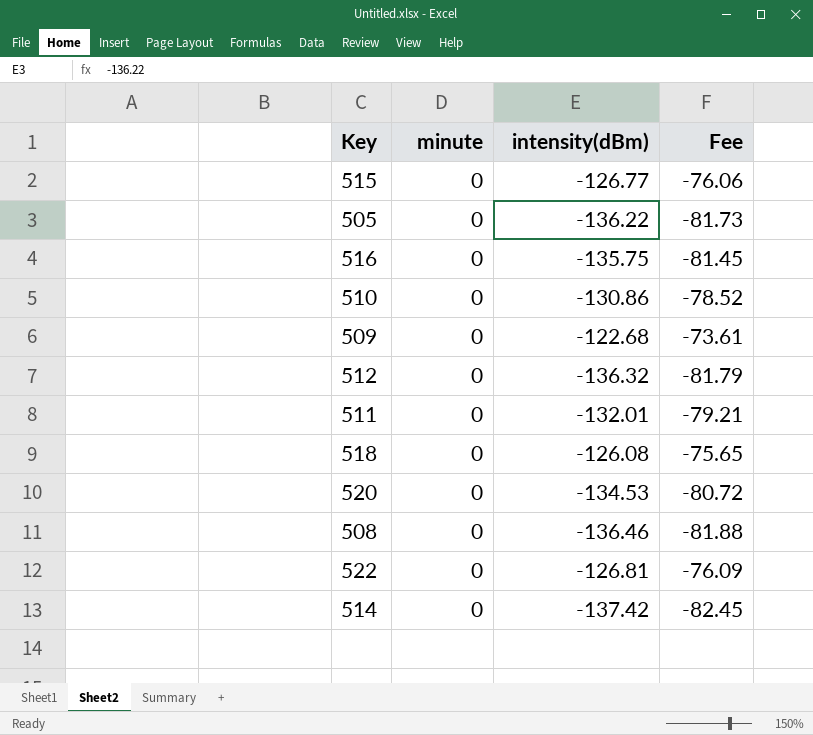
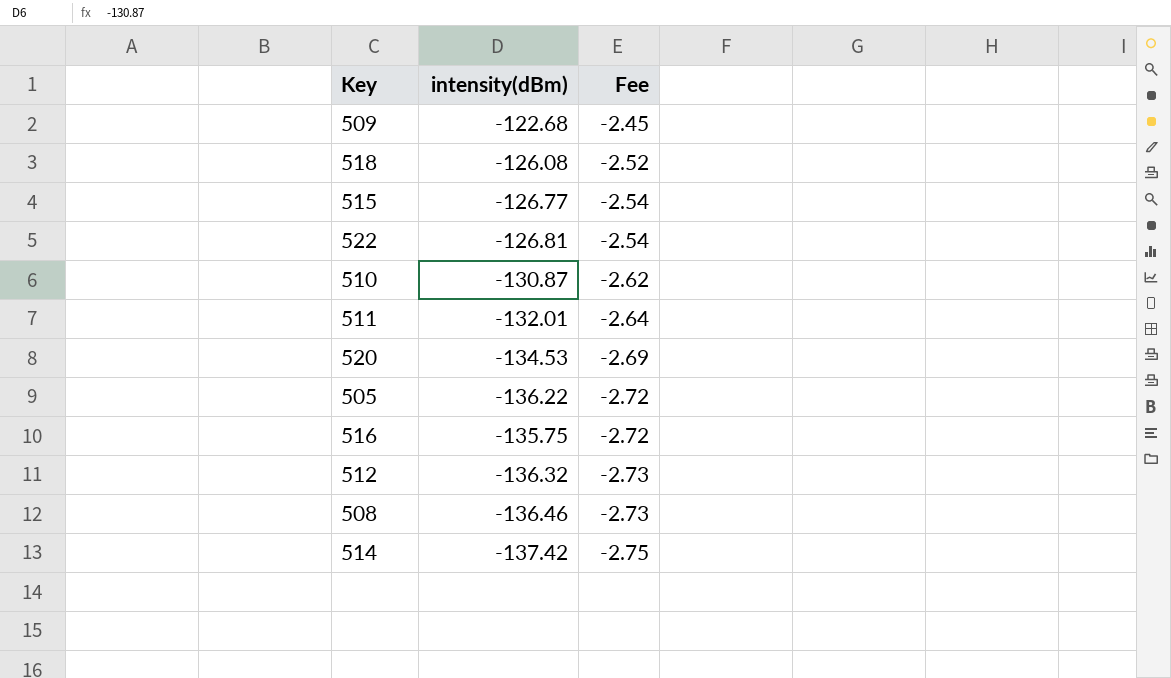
row order: none -> Fee descending
column minute | position: 2 -> none
column Fee | formula: [intensity(dBm)] * 0.6 -> [intensity(dBm)] * 0.02
510 | intensity(dBm): -130.86 -> -130.87

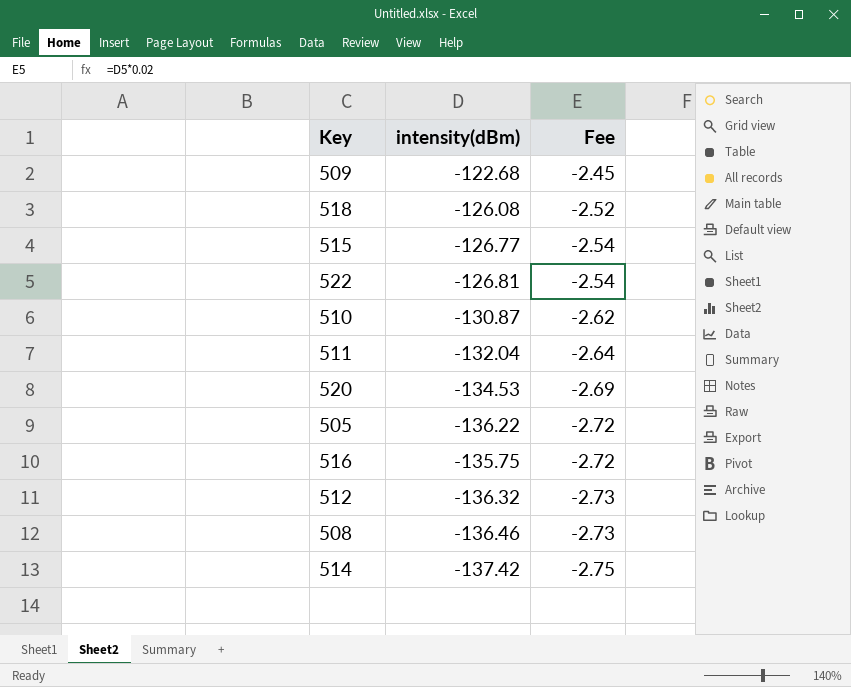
511 | intensity(dBm): -132.01 -> -132.04

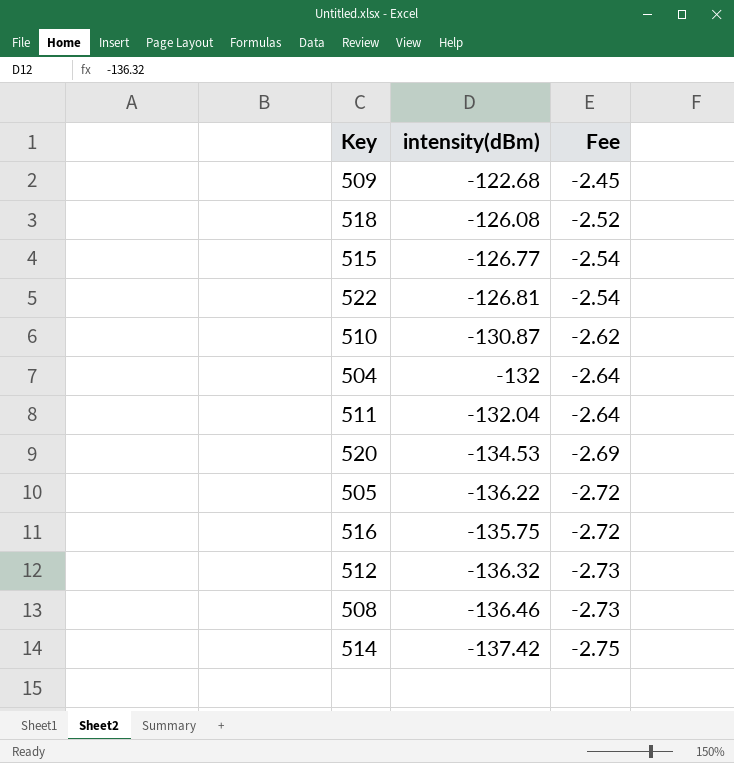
row 504: none -> -132 | -2.64

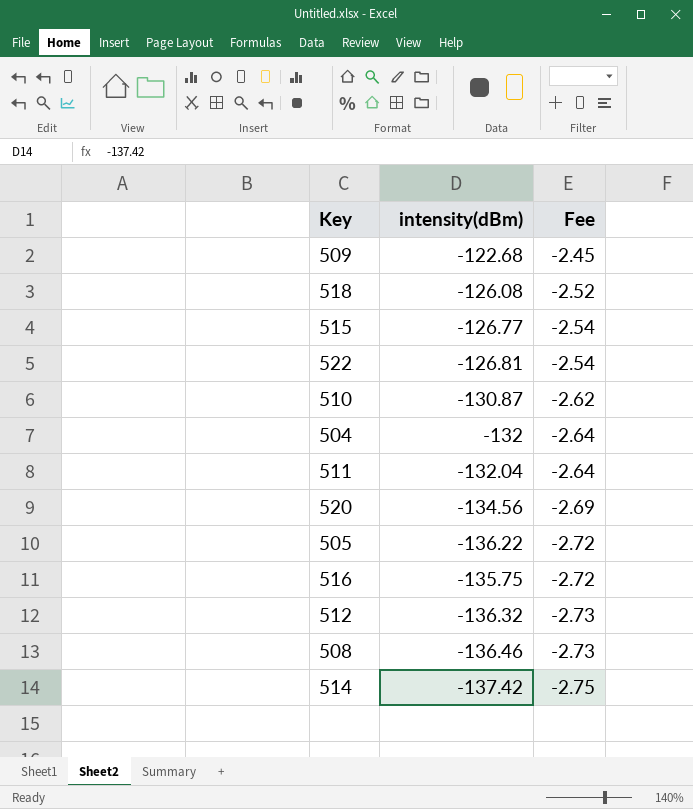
520 | intensity(dBm): -134.53 -> -134.56

